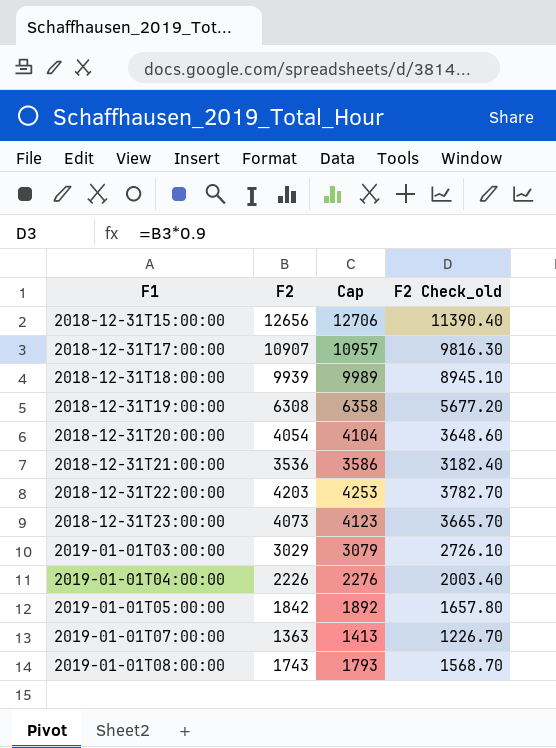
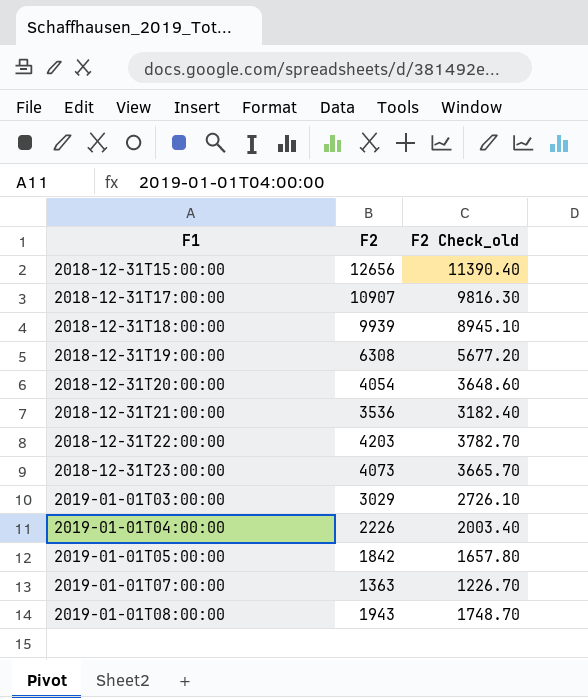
column Cap | formula: [F2] + 50 -> none
2019-01-01T08:00:00 | F2: 1743 -> 1943
2019-01-01T08:00:00 | F2 Check_old: 1568.70 -> 1748.70

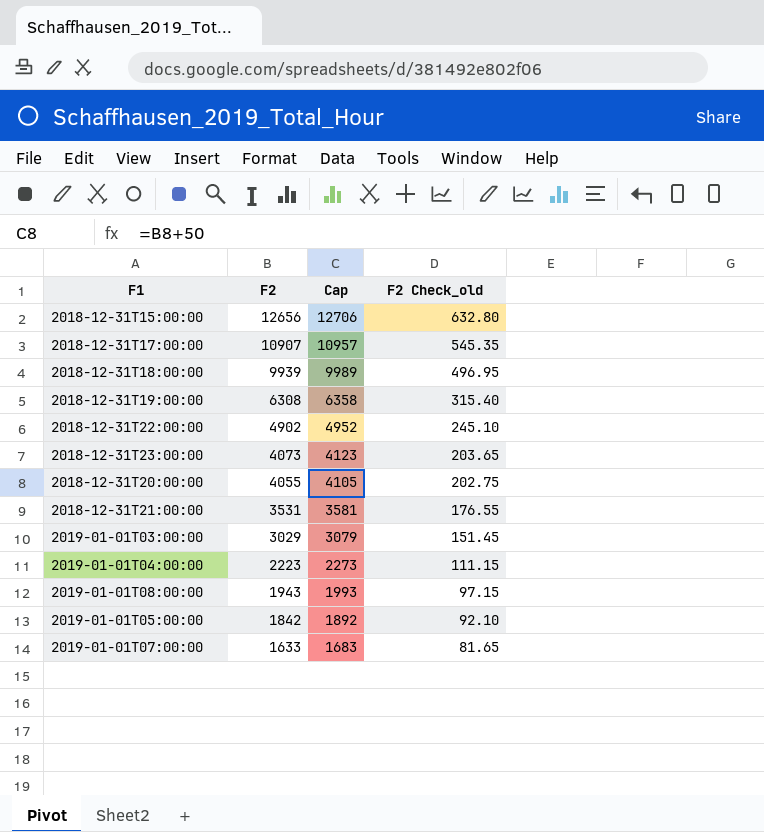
row order: F1 ascending -> F2 descending
column Cap | formula: none -> [F2] + 50
column F2 Check_old | formula: [F2] * 0.9 -> [F2] * 0.05
2018-12-31T22:00:00 | F2: 4203 -> 4902
2018-12-31T20:00:00 | F2: 4054 -> 4055
2018-12-31T21:00:00 | F2: 3536 -> 3531
2019-01-01T04:00:00 | F2: 2226 -> 2223
2019-01-01T07:00:00 | F2: 1363 -> 1633

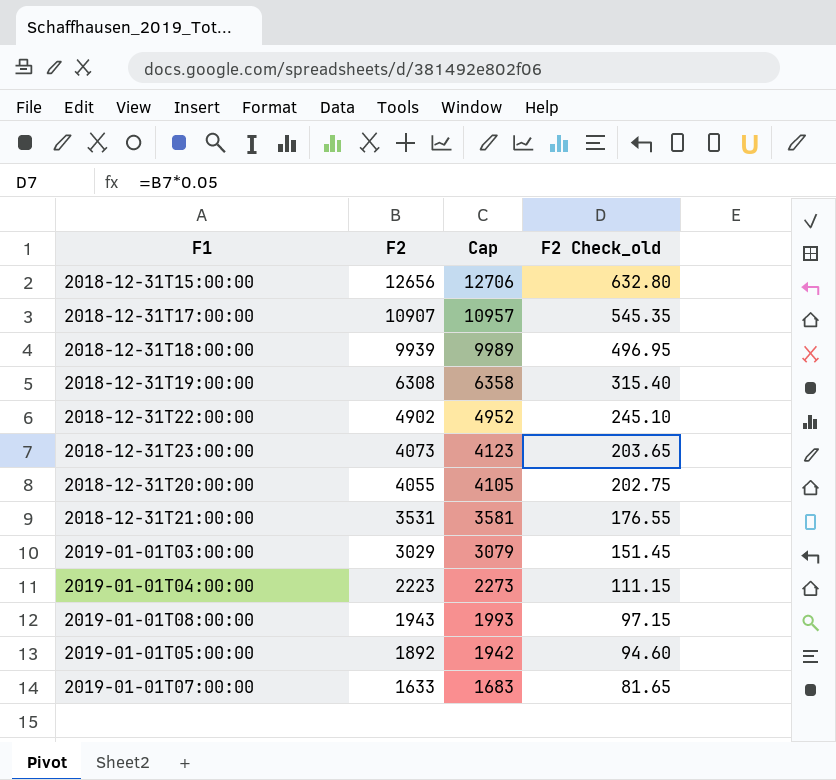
2019-01-01T05:00:00 | F2: 1842 -> 1892
2019-01-01T05:00:00 | Cap: 1892 -> 1942
2019-01-01T05:00:00 | F2 Check_old: 92.10 -> 94.60

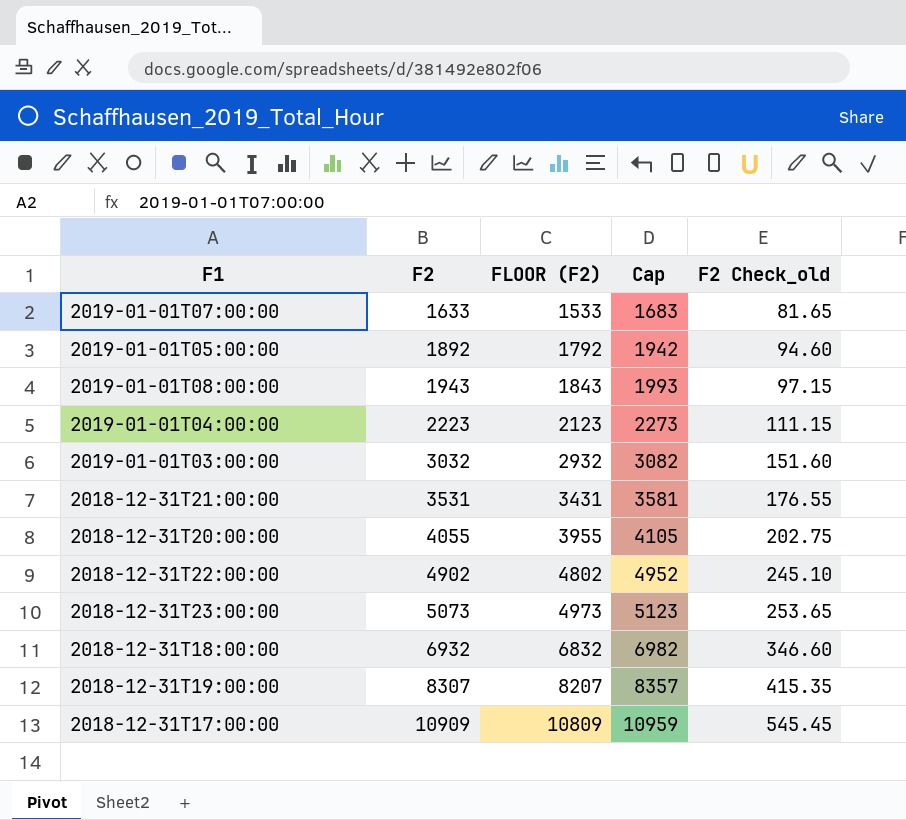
row order: F2 descending -> F2 ascending
column FLOOR (F2) | formula: none -> [F2] - 100
row 2018-12-31T15:00:00: 12656 | 12706 | 632.80 -> none
2019-01-01T03:00:00 | F2: 3029 -> 3032
2019-01-01T03:00:00 | Cap: 3079 -> 3082
2019-01-01T03:00:00 | F2 Check_old: 151.45 -> 151.60
2018-12-31T23:00:00 | F2: 4073 -> 5073
2018-12-31T23:00:00 | Cap: 4123 -> 5123
2018-12-31T23:00:00 | F2 Check_old: 203.65 -> 253.65
2018-12-31T18:00:00 | F2: 9939 -> 6932
2018-12-31T18:00:00 | Cap: 9989 -> 6982
2018-12-31T18:00:00 | F2 Check_old: 496.95 -> 346.60
2018-12-31T19:00:00 | F2: 6308 -> 8307
2018-12-31T19:00:00 | Cap: 6358 -> 8357
2018-12-31T19:00:00 | F2 Check_old: 315.40 -> 415.35
2018-12-31T17:00:00 | F2: 10907 -> 10909
2018-12-31T17:00:00 | Cap: 10957 -> 10959
2018-12-31T17:00:00 | F2 Check_old: 545.35 -> 545.45

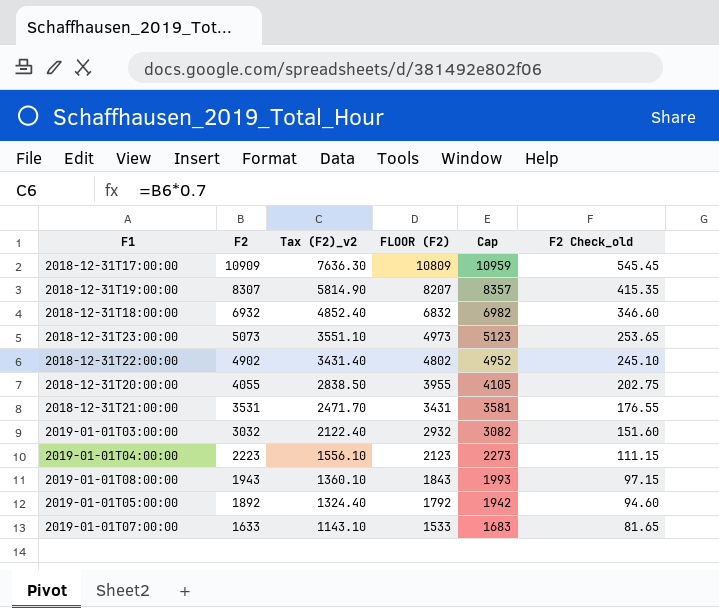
row order: F2 ascending -> F2 descending
column Tax (F2)_v2 | formula: none -> [F2] * 0.7

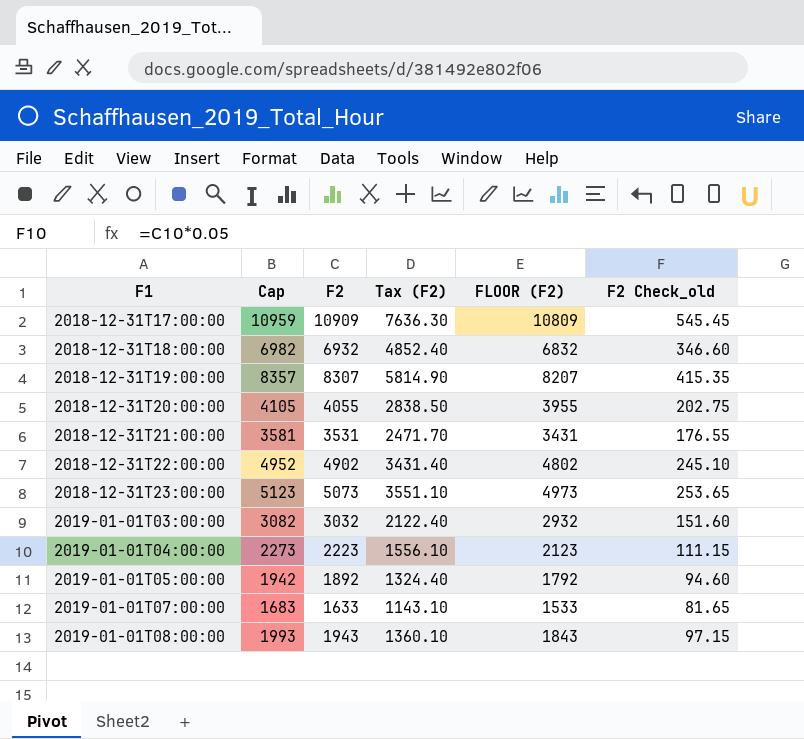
row order: F2 descending -> F1 ascending
column Cap | position: 5 -> 2
column name: Tax (F2)_v2 -> Tax (F2)

